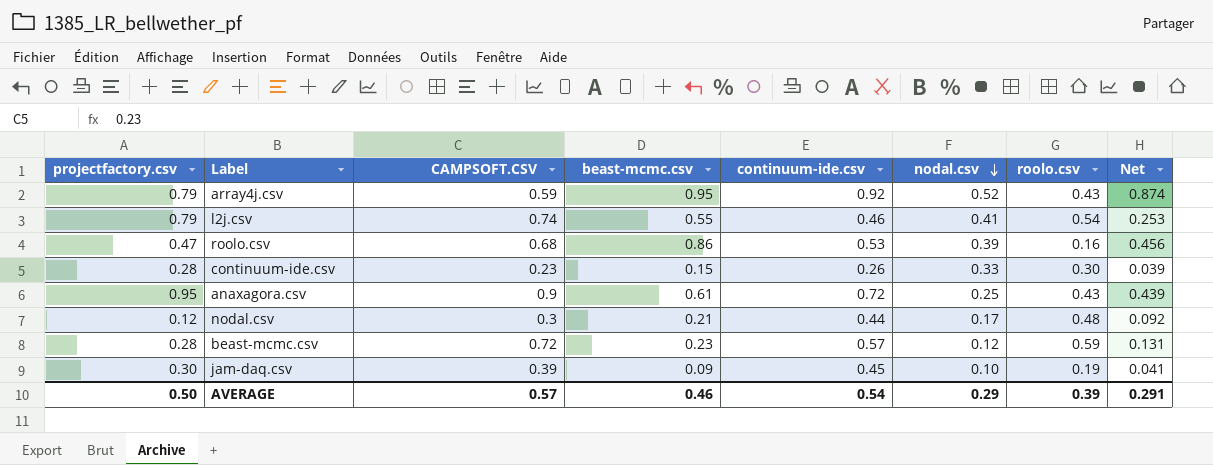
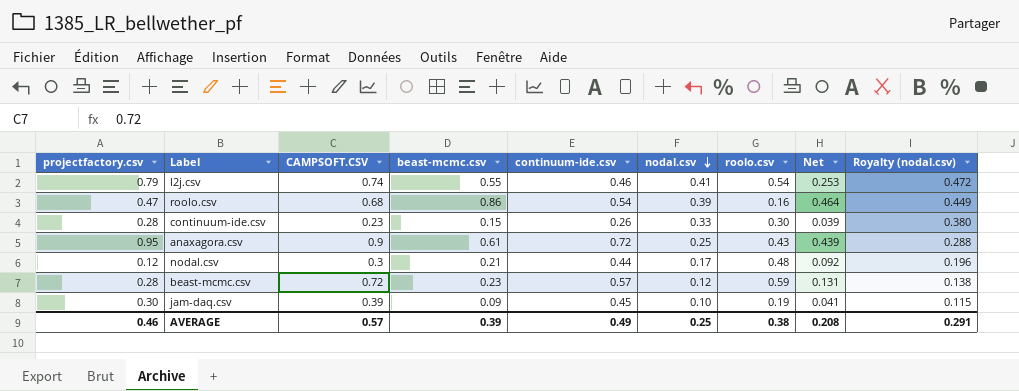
column Royalty (nodal.csv) | formula: none -> [nodal.csv] * 1.15
row array4j.csv: 0.79 | 0.59 | 0.95 | 0.92 | 0.52 | 0.43 | 0.874 -> none
roolo.csv | continuum-ide.csv: 0.53 -> 0.54
roolo.csv | Net: 0.456 -> 0.464
AVERAGE | projectfactory.csv: 0.50 -> 0.46
AVERAGE | beast-mcmc.csv: 0.46 -> 0.39
AVERAGE | continuum-ide.csv: 0.54 -> 0.49
AVERAGE | nodal.csv: 0.29 -> 0.25
AVERAGE | roolo.csv: 0.39 -> 0.38
AVERAGE | Net: 0.291 -> 0.208

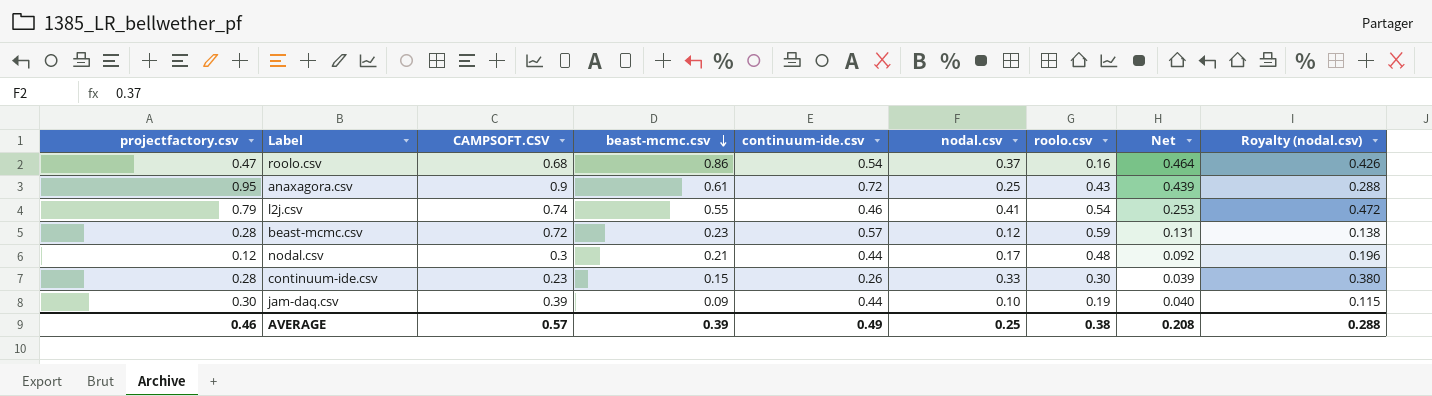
row order: nodal.csv descending -> beast-mcmc.csv descending
roolo.csv | nodal.csv: 0.39 -> 0.37
roolo.csv | Royalty (nodal.csv): 0.449 -> 0.426
jam-daq.csv | continuum-ide.csv: 0.45 -> 0.44
jam-daq.csv | Net: 0.041 -> 0.040
AVERAGE | Royalty (nodal.csv): 0.291 -> 0.288

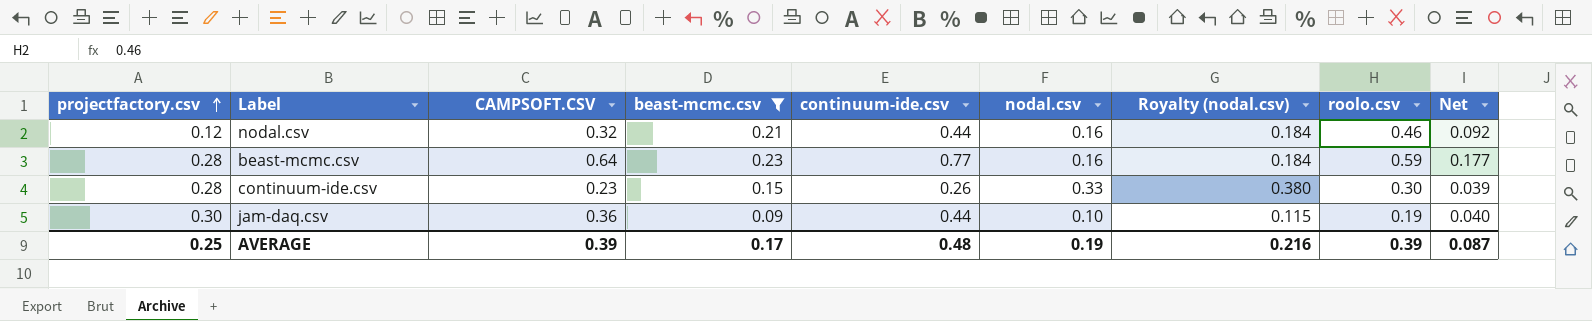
filter: none -> beast-mcmc.csv <= 0.23
row order: beast-mcmc.csv descending -> projectfactory.csv ascending
column Royalty (nodal.csv) | position: 9 -> 7
nodal.csv | CAMPSOFT.CSV: 0.3 -> 0.32
nodal.csv | nodal.csv: 0.17 -> 0.16
nodal.csv | Royalty (nodal.csv): 0.196 -> 0.184
nodal.csv | roolo.csv: 0.48 -> 0.46
beast-mcmc.csv | CAMPSOFT.CSV: 0.72 -> 0.64
beast-mcmc.csv | continuum-ide.csv: 0.57 -> 0.77
beast-mcmc.csv | nodal.csv: 0.12 -> 0.16
beast-mcmc.csv | Royalty (nodal.csv): 0.138 -> 0.184
beast-mcmc.csv | Net: 0.131 -> 0.177
jam-daq.csv | CAMPSOFT.CSV: 0.39 -> 0.36
AVERAGE | projectfactory.csv: 0.46 -> 0.25
AVERAGE | CAMPSOFT.CSV: 0.57 -> 0.39
AVERAGE | beast-mcmc.csv: 0.39 -> 0.17
AVERAGE | continuum-ide.csv: 0.49 -> 0.48
AVERAGE | nodal.csv: 0.25 -> 0.19
AVERAGE | Royalty (nodal.csv): 0.288 -> 0.216
AVERAGE | roolo.csv: 0.38 -> 0.39
AVERAGE | Net: 0.208 -> 0.087

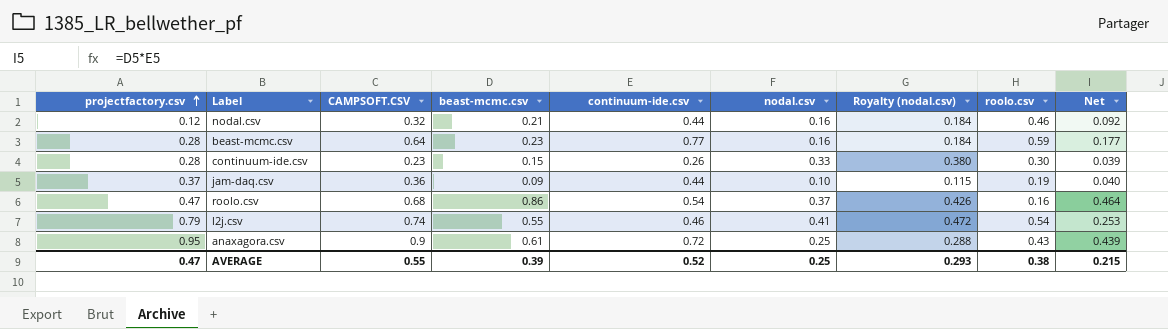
filter: beast-mcmc.csv <= 0.23 -> none
jam-daq.csv | projectfactory.csv: 0.30 -> 0.37
AVERAGE | projectfactory.csv: 0.25 -> 0.47
AVERAGE | CAMPSOFT.CSV: 0.39 -> 0.55
AVERAGE | beast-mcmc.csv: 0.17 -> 0.39
AVERAGE | continuum-ide.csv: 0.48 -> 0.52
AVERAGE | nodal.csv: 0.19 -> 0.25
AVERAGE | Royalty (nodal.csv): 0.216 -> 0.293
AVERAGE | roolo.csv: 0.39 -> 0.38
AVERAGE | Net: 0.087 -> 0.215

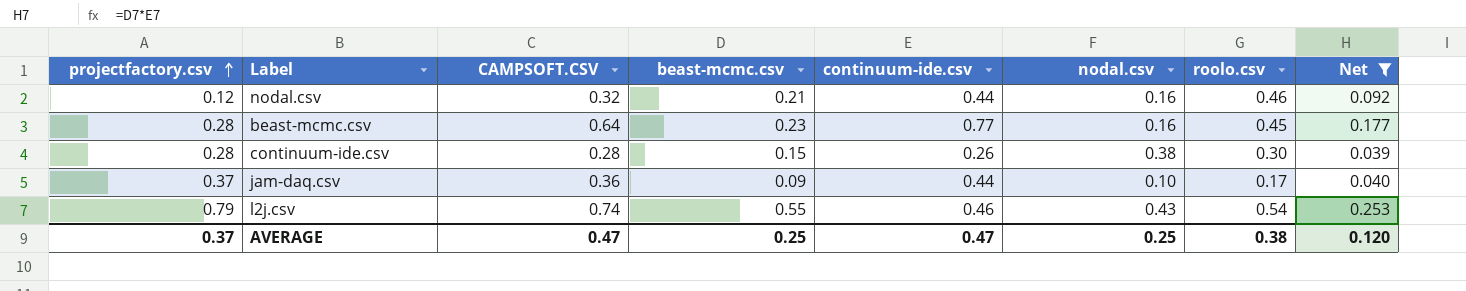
filter: none -> Net <= 0.253
column Royalty (nodal.csv) | formula: [nodal.csv] * 1.15 -> none
beast-mcmc.csv | roolo.csv: 0.59 -> 0.45
continuum-ide.csv | CAMPSOFT.CSV: 0.23 -> 0.28
continuum-ide.csv | nodal.csv: 0.33 -> 0.38
jam-daq.csv | roolo.csv: 0.19 -> 0.17
l2j.csv | nodal.csv: 0.41 -> 0.43
AVERAGE | projectfactory.csv: 0.47 -> 0.37
AVERAGE | CAMPSOFT.CSV: 0.55 -> 0.47
AVERAGE | beast-mcmc.csv: 0.39 -> 0.25
AVERAGE | continuum-ide.csv: 0.52 -> 0.47
AVERAGE | Net: 0.215 -> 0.120

